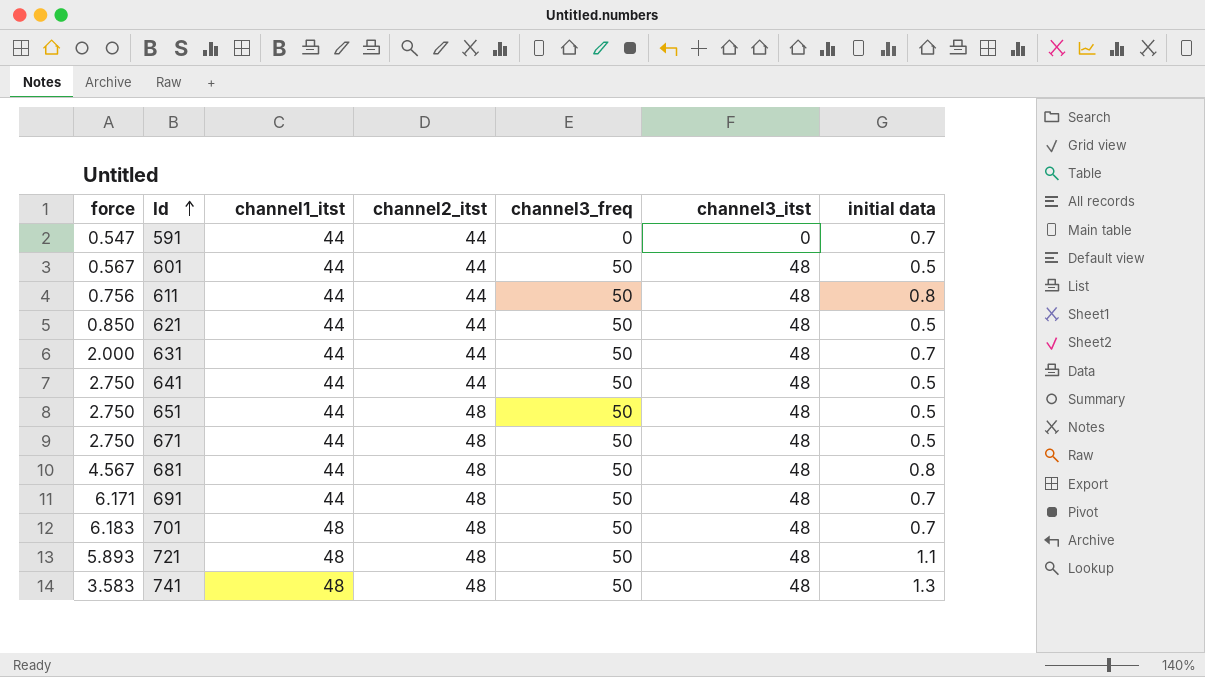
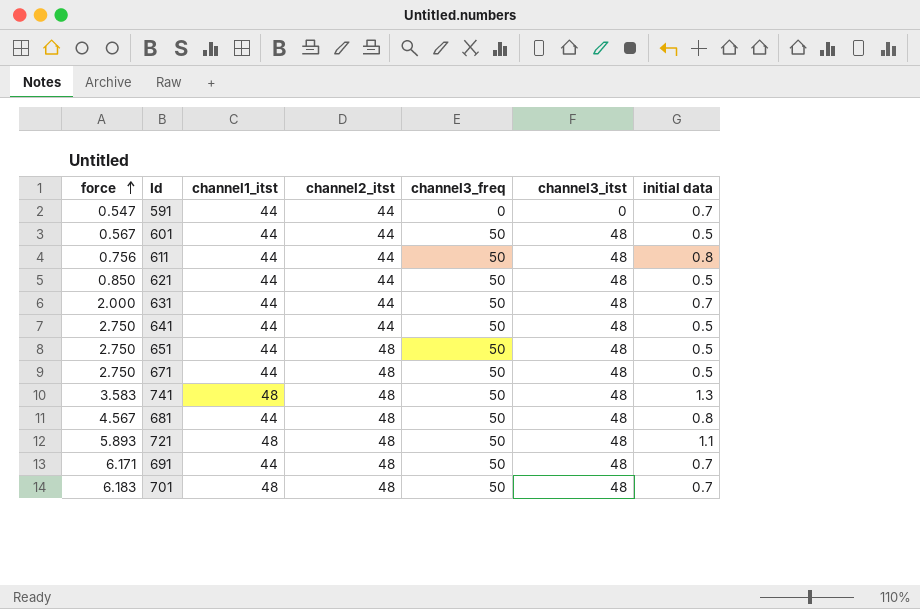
row order: Id ascending -> force ascending

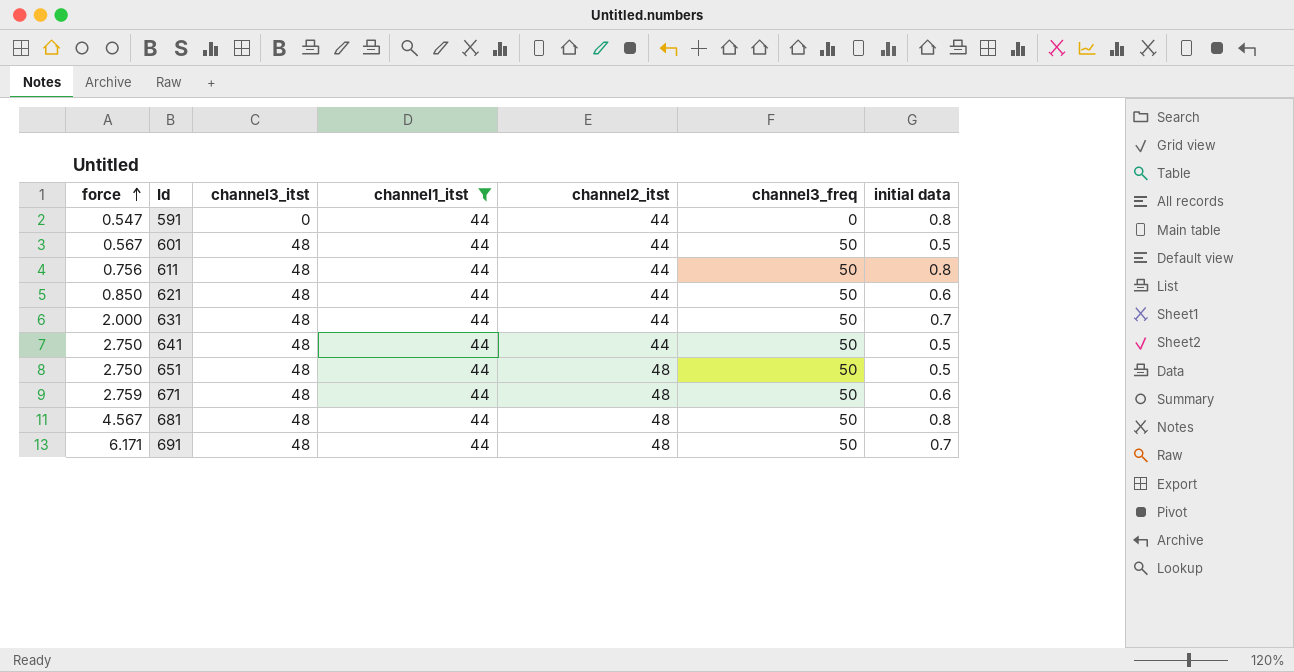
filter: none -> channel1_itst = 44
column channel3_itst | position: 6 -> 3
591 | initial data: 0.7 -> 0.8
621 | initial data: 0.5 -> 0.6
671 | force: 2.750 -> 2.759
671 | initial data: 0.5 -> 0.6

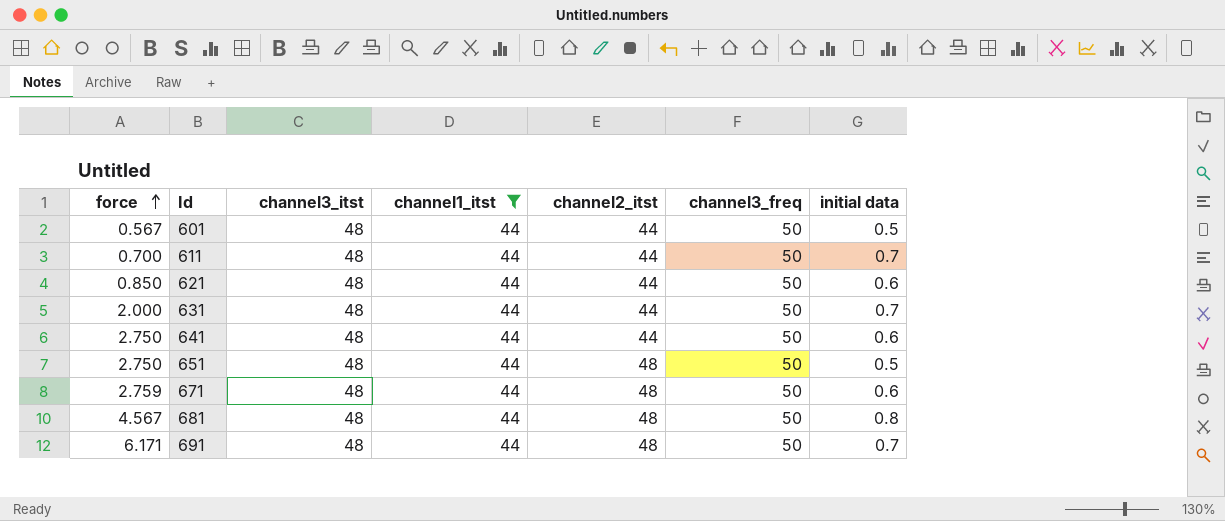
row 591: 0.547 | 0 | 44 | 44 | 0 | 0.8 -> none
611 | force: 0.756 -> 0.700
611 | initial data: 0.8 -> 0.7
641 | initial data: 0.5 -> 0.6

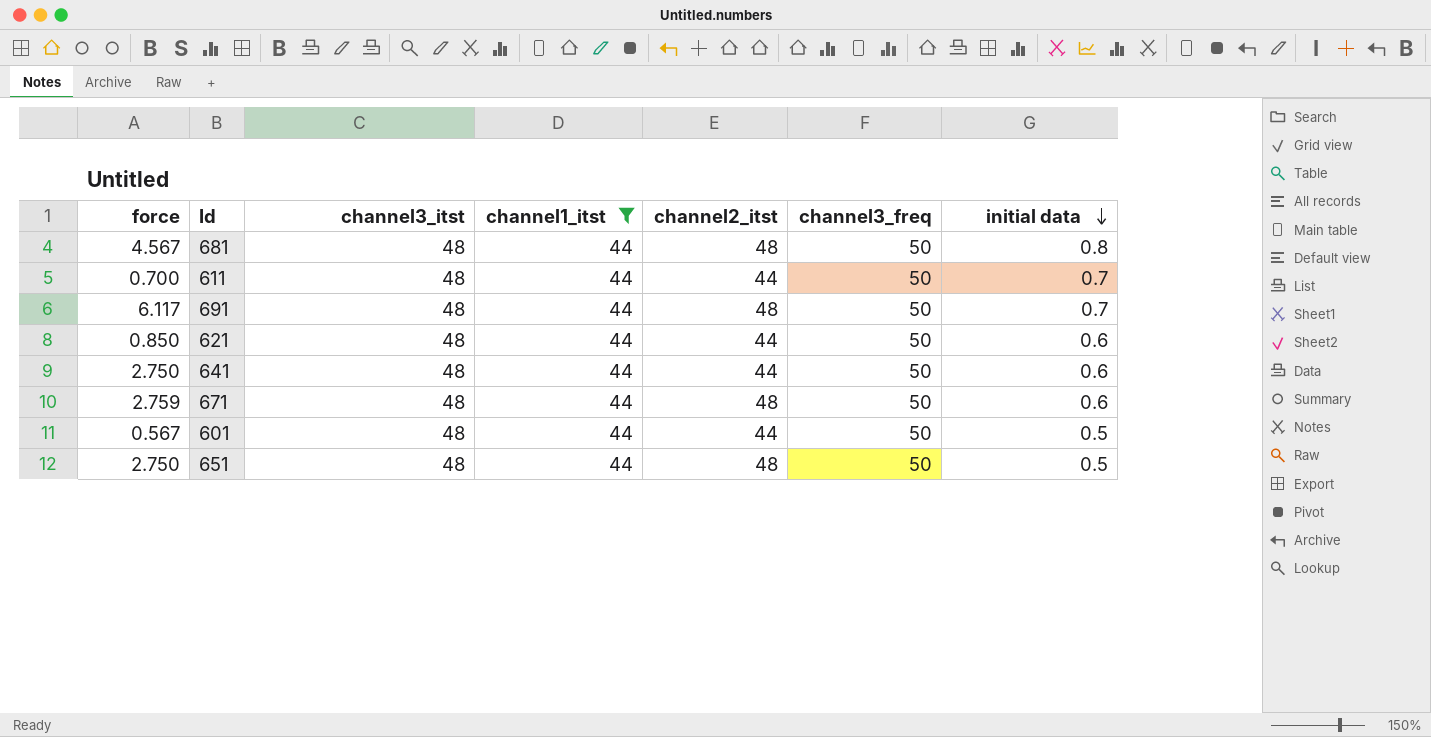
row order: force ascending -> initial data descending
row 631: 2.000 | 48 | 44 | 44 | 50 | 0.7 -> none
691 | force: 6.171 -> 6.117

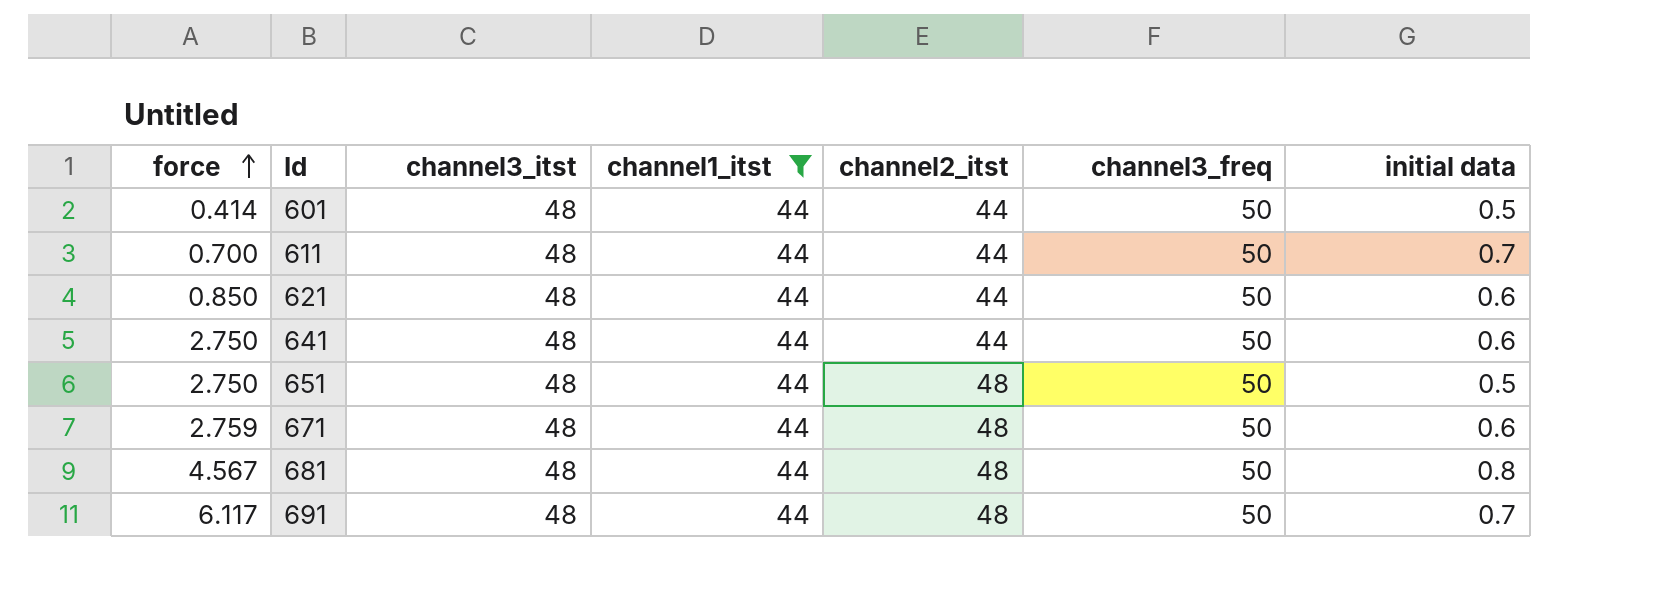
row order: initial data descending -> force ascending
601 | force: 0.567 -> 0.414

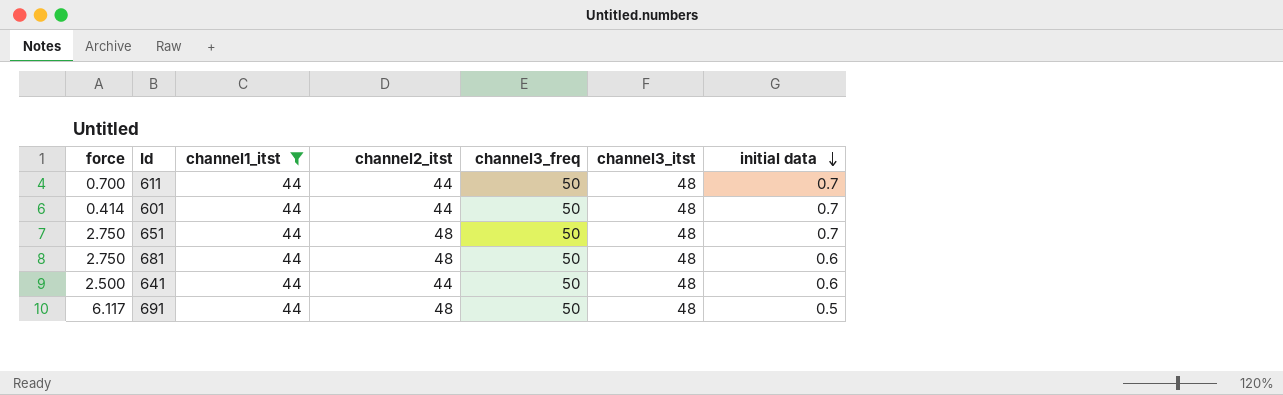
row order: force ascending -> initial data descending
column channel3_itst | position: 3 -> 6
row 621: 0.850 | 48 | 44 | 44 | 50 | 0.6 -> none
row 671: 2.759 | 48 | 44 | 48 | 50 | 0.6 -> none
601 | initial data: 0.5 -> 0.7
651 | initial data: 0.5 -> 0.7
681 | force: 4.567 -> 2.750
681 | initial data: 0.8 -> 0.6
641 | force: 2.750 -> 2.500
691 | initial data: 0.7 -> 0.5

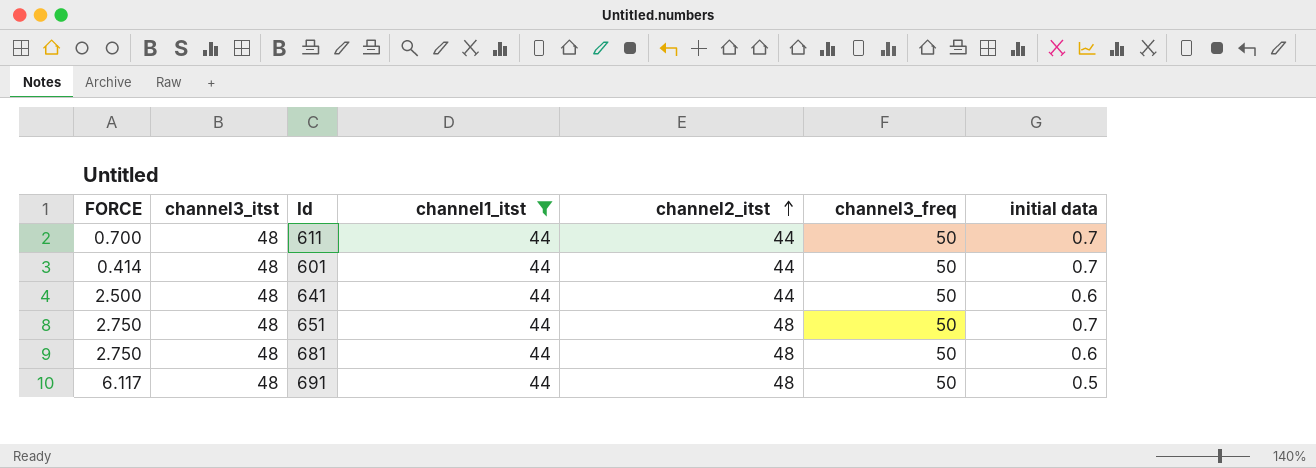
row order: initial data descending -> channel2_itst ascending
column name: force -> FORCE
column channel3_itst | position: 6 -> 2

